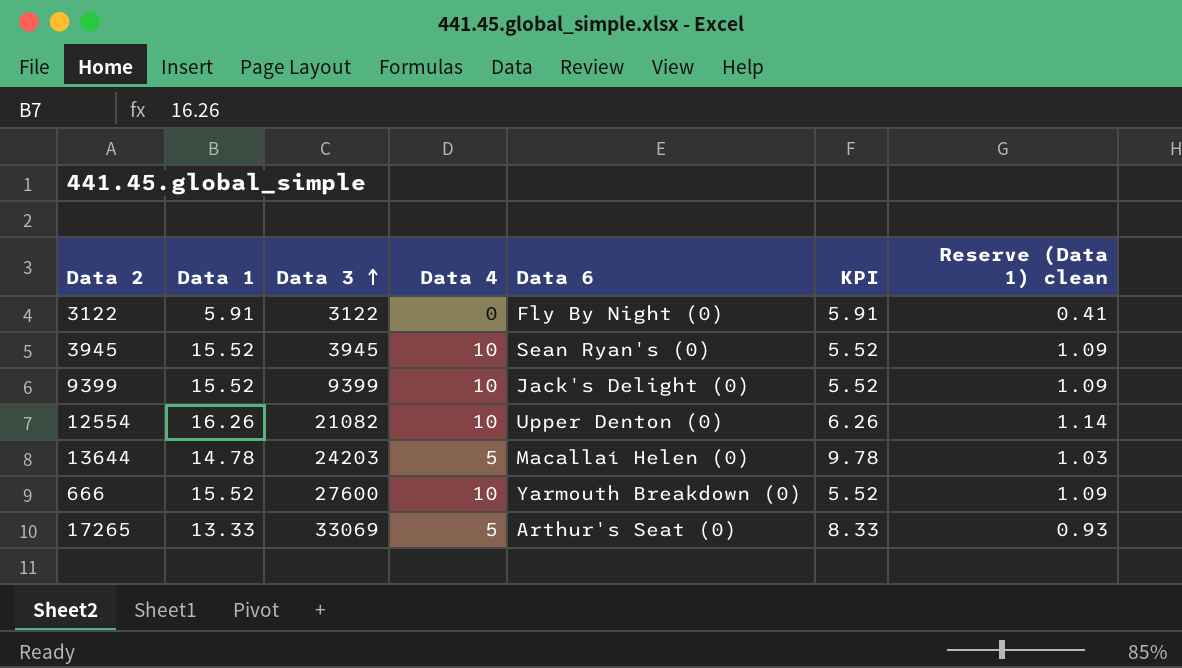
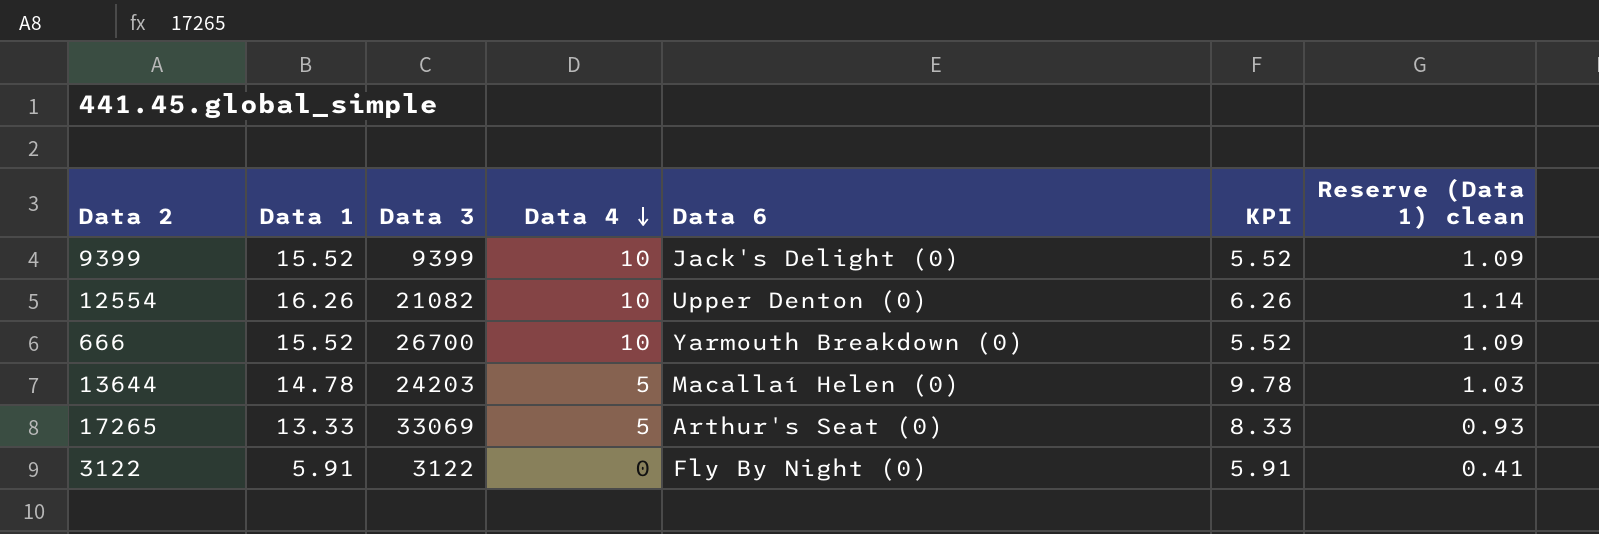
row order: Data 3 ascending -> Data 4 descending
row 3945: 15.52 | 3945 | 10 | Sean Ryan's (0) | 5.52 | 1.09 -> none
666 | Data 3: 27600 -> 26700

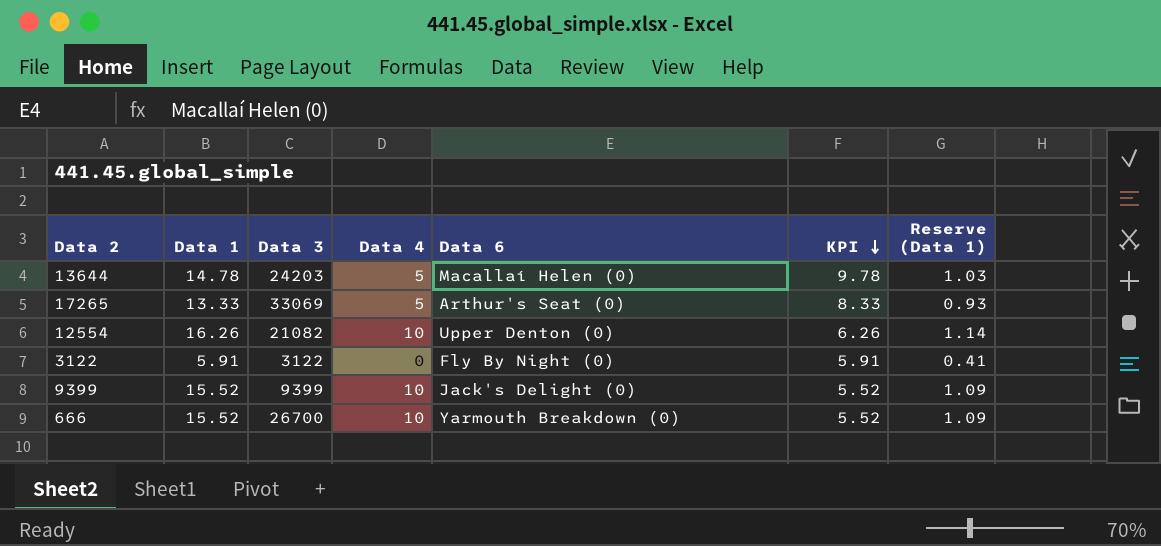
row order: Data 4 descending -> KPI descending
column name: Reserve (Data 1) clean -> Reserve (Data 1)

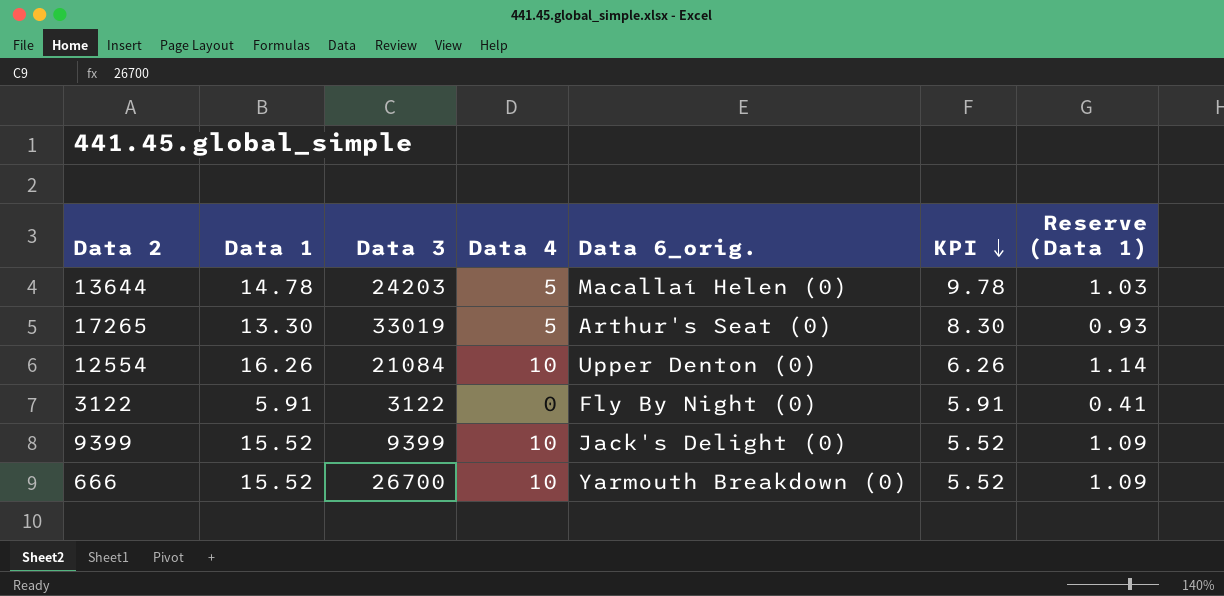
column name: Data 6 -> Data 6_orig.
17265 | Data 1: 13.33 -> 13.30
17265 | Data 3: 33069 -> 33019
17265 | KPI: 8.33 -> 8.30
12554 | Data 3: 21082 -> 21084

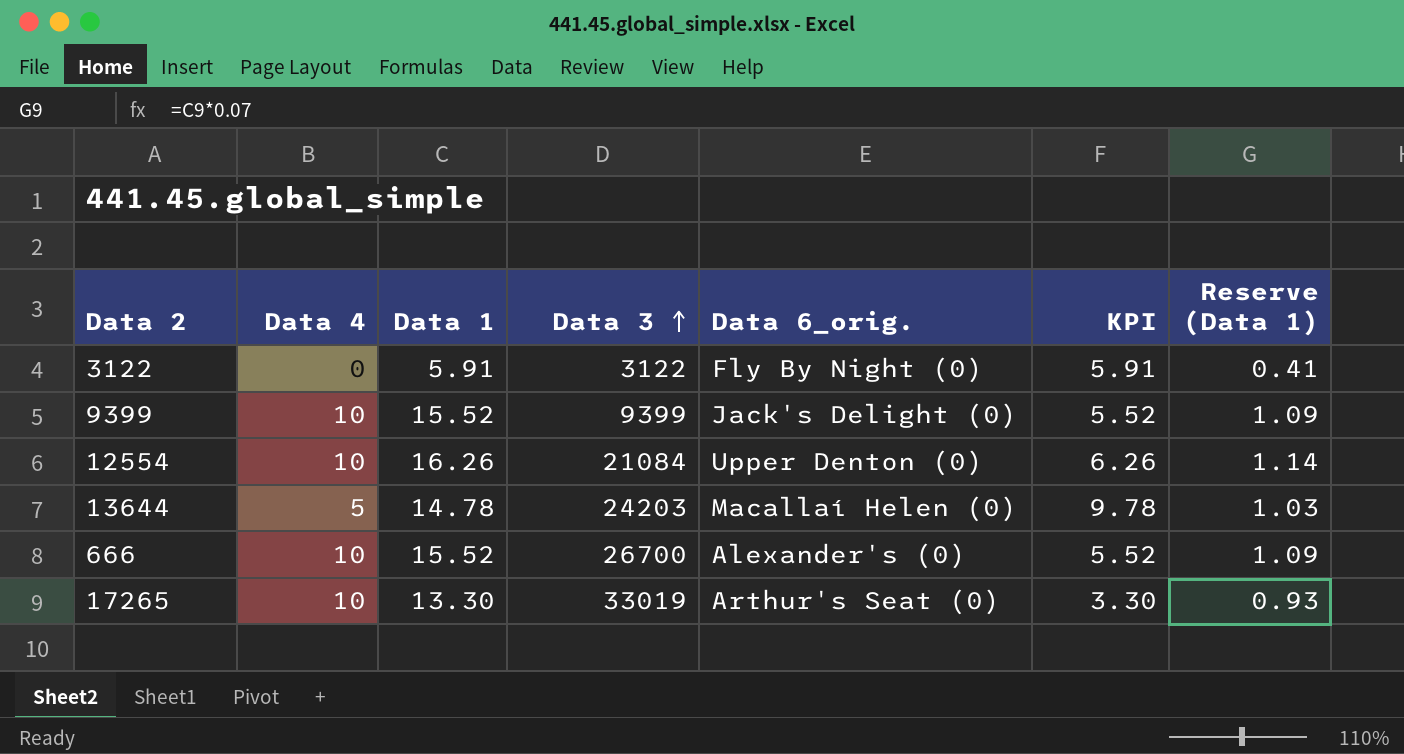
row order: KPI descending -> Data 3 ascending
column Data 4 | position: 4 -> 2
666 | Data 6_orig.: Yarmouth Breakdown (0) -> Alexander's (0)
17265 | Data 4: 5 -> 10
17265 | KPI: 8.30 -> 3.30

